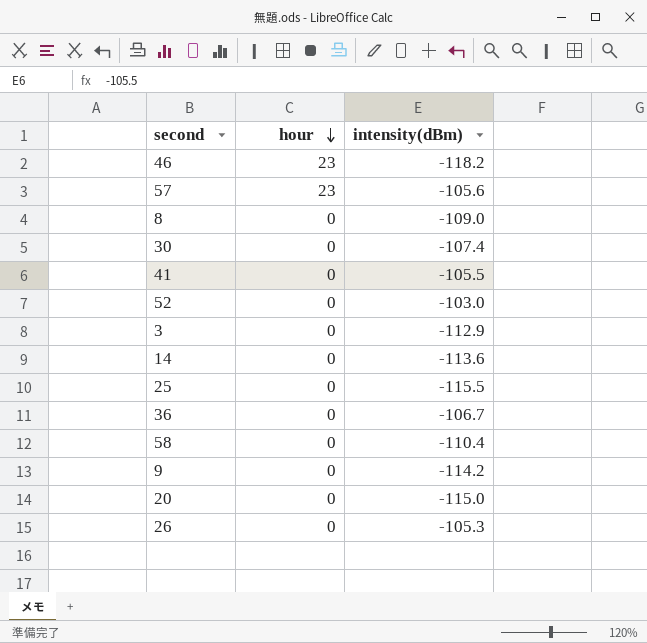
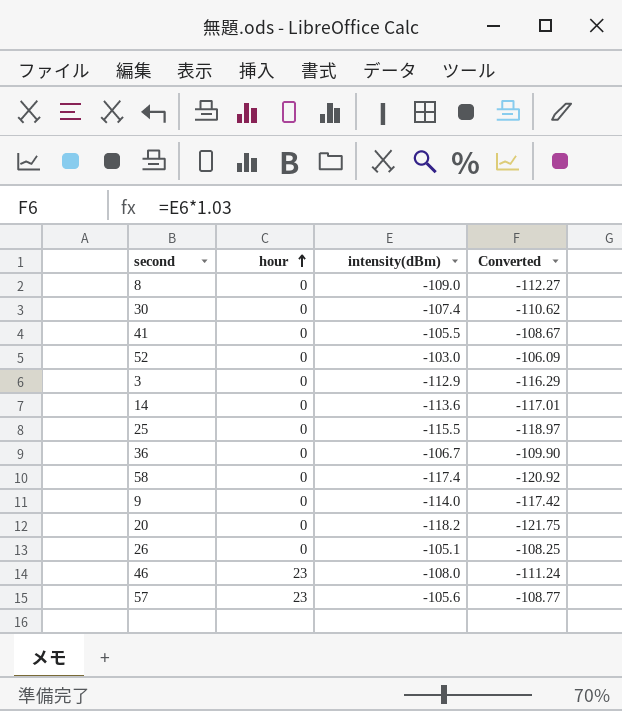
row order: hour descending -> hour ascending
column Converted | formula: none -> [intensity(dBm)] * 1.03
58 | intensity(dBm): -110.4 -> -117.4
9 | intensity(dBm): -114.2 -> -114.0
20 | intensity(dBm): -115.0 -> -118.2
26 | intensity(dBm): -105.3 -> -105.1
46 | intensity(dBm): -118.2 -> -108.0

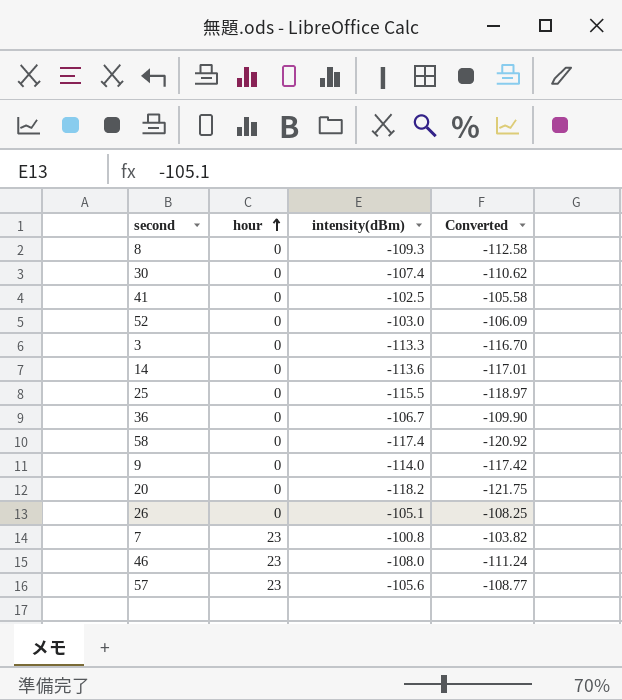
8 | intensity(dBm): -109.0 -> -109.3
8 | Converted: -112.27 -> -112.58
41 | intensity(dBm): -105.5 -> -102.5
41 | Converted: -108.67 -> -105.58
3 | intensity(dBm): -112.9 -> -113.3
3 | Converted: -116.29 -> -116.70
row 7: none -> 23 | -100.8 | -103.82

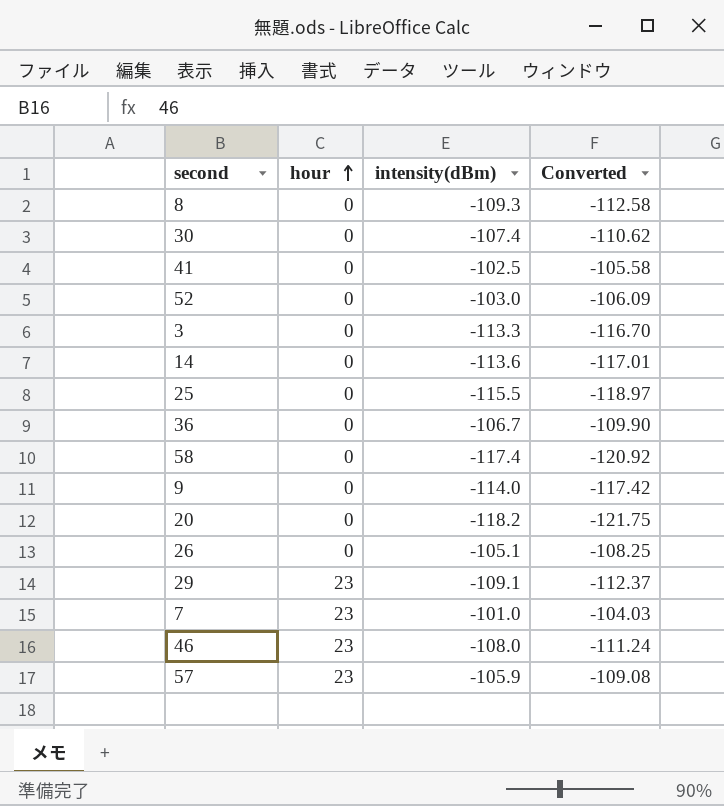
row 29: none -> 23 | -109.1 | -112.37
7 | intensity(dBm): -100.8 -> -101.0
7 | Converted: -103.82 -> -104.03
57 | intensity(dBm): -105.6 -> -105.9
57 | Converted: -108.77 -> -109.08

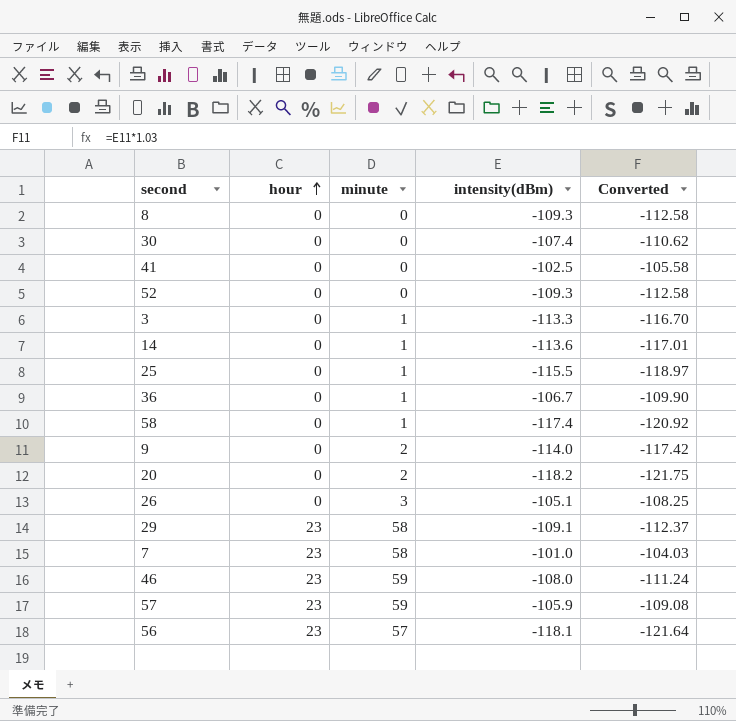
column minute | position: none -> 3
52 | intensity(dBm): -103.0 -> -109.3
52 | Converted: -106.09 -> -112.58
row 56: none -> 23 | 57 | -118.1 | -121.64

